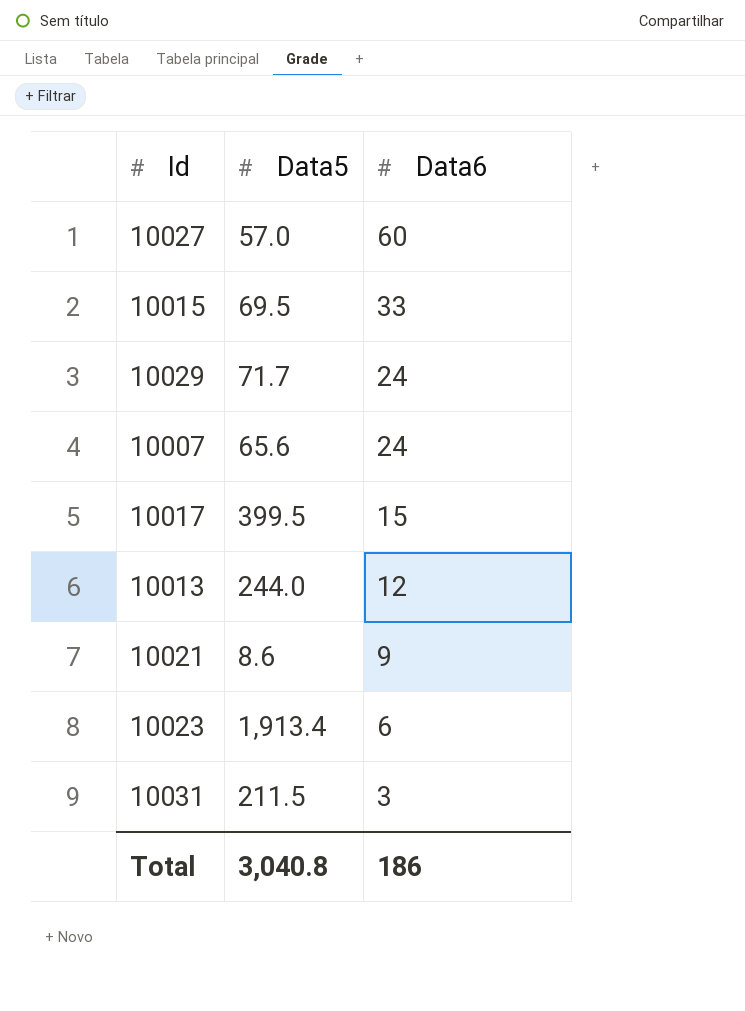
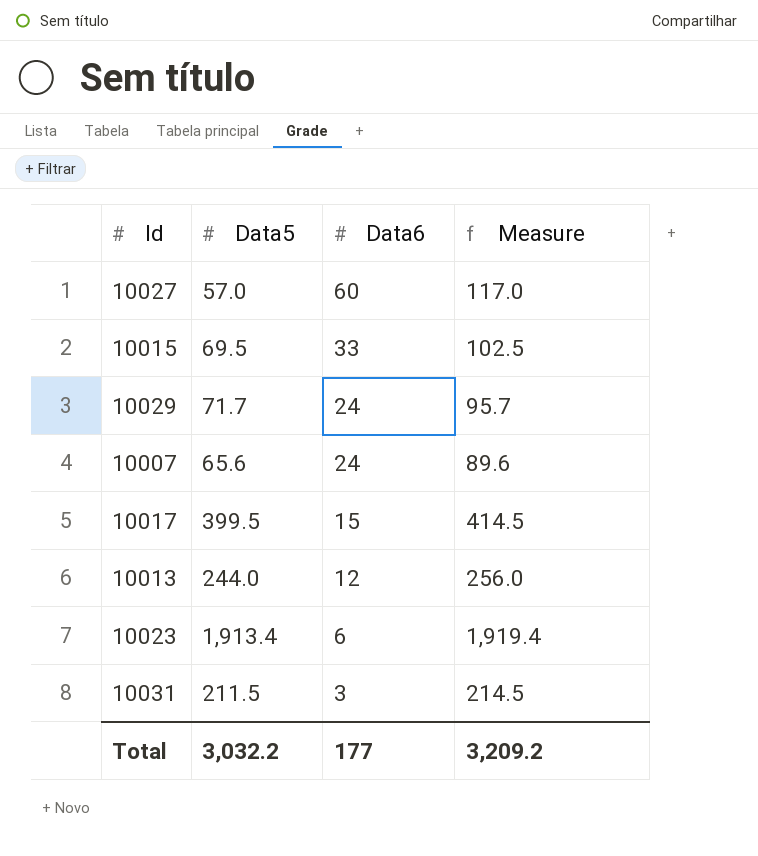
column Measure | formula: none -> [Data5] + [Data6]
row 10021: 8.6 | 9 -> none
Total | Data5: 3,040.8 -> 3,032.2
Total | Data6: 186 -> 177

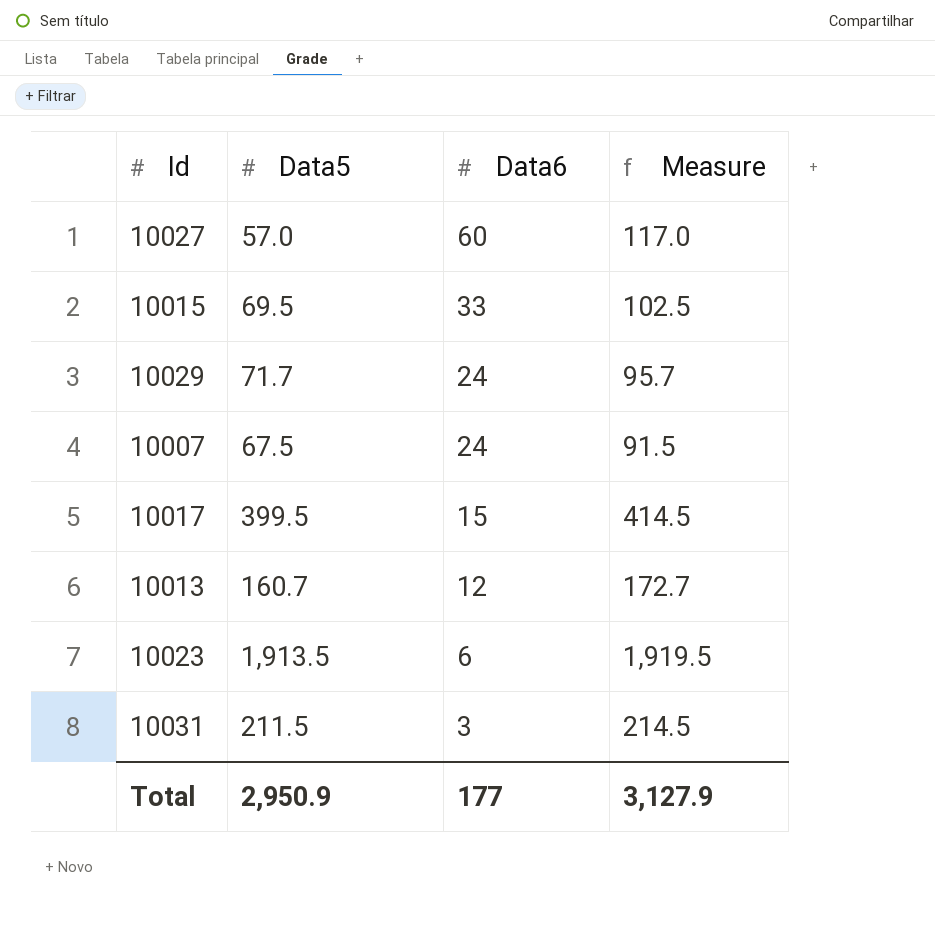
10007 | Data5: 65.6 -> 67.5
10007 | Measure: 89.6 -> 91.5
10013 | Data5: 244.0 -> 160.7
10013 | Measure: 256.0 -> 172.7
10023 | Data5: 1,913.4 -> 1,913.5
10023 | Measure: 1,919.4 -> 1,919.5
Total | Data5: 3,032.2 -> 2,950.9
Total | Measure: 3,209.2 -> 3,127.9

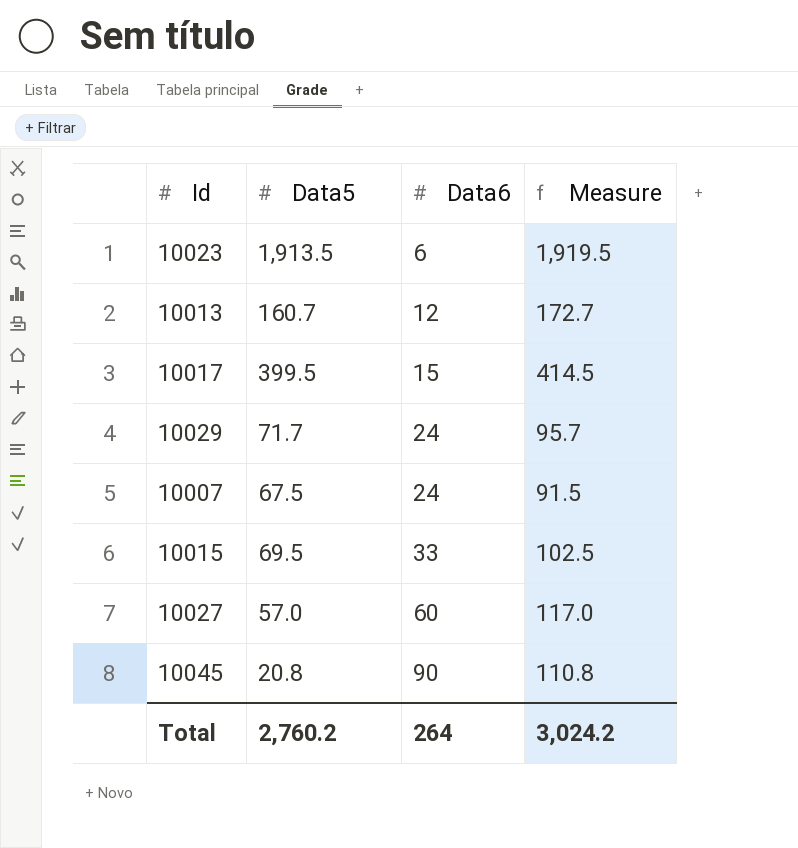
row order: Data6 descending -> Data6 ascending
row 10031: 211.5 | 3 | 214.5 -> none
row 10045: none -> 20.8 | 90 | 110.8
Total | Data5: 2,950.9 -> 2,760.2
Total | Data6: 177 -> 264
Total | Measure: 3,127.9 -> 3,024.2

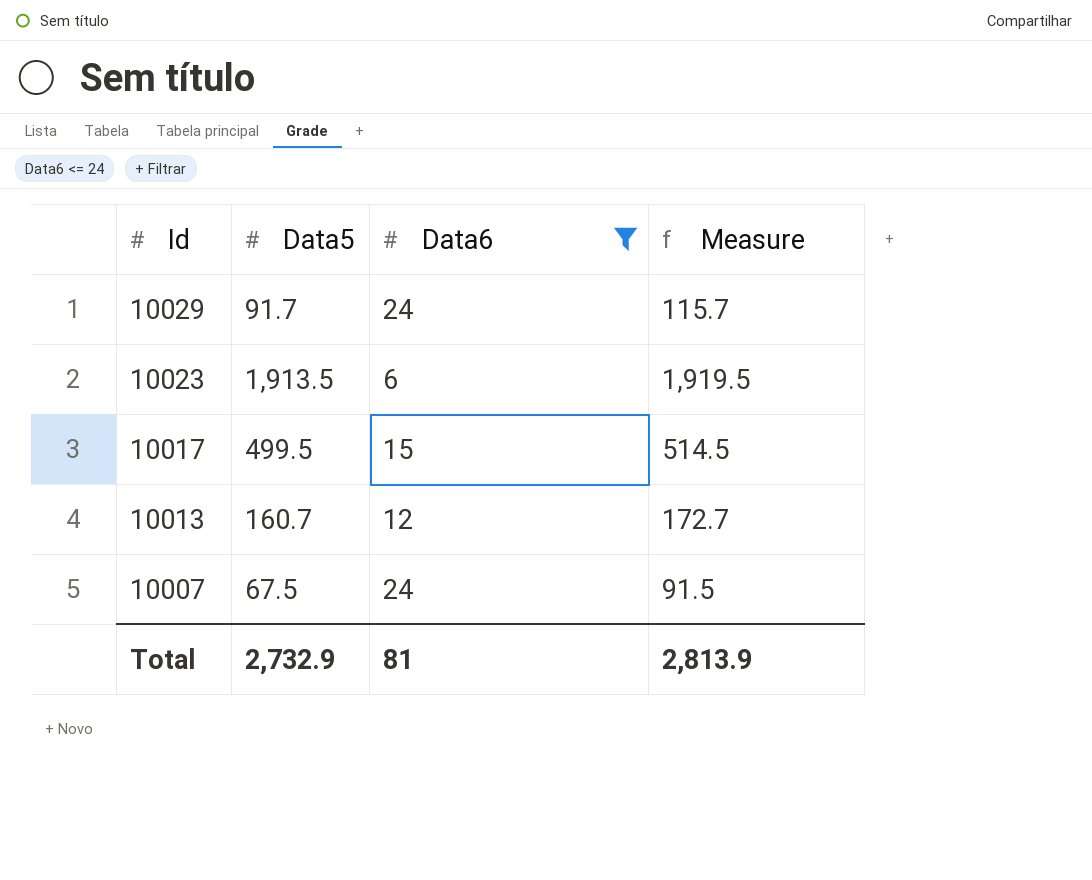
filter: none -> Data6 <= 24
row order: Data6 ascending -> Id descending
10029 | Data5: 71.7 -> 91.7
10029 | Measure: 95.7 -> 115.7
10017 | Data5: 399.5 -> 499.5
10017 | Measure: 414.5 -> 514.5
Total | Data5: 2,760.2 -> 2,732.9
Total | Data6: 264 -> 81
Total | Measure: 3,024.2 -> 2,813.9

